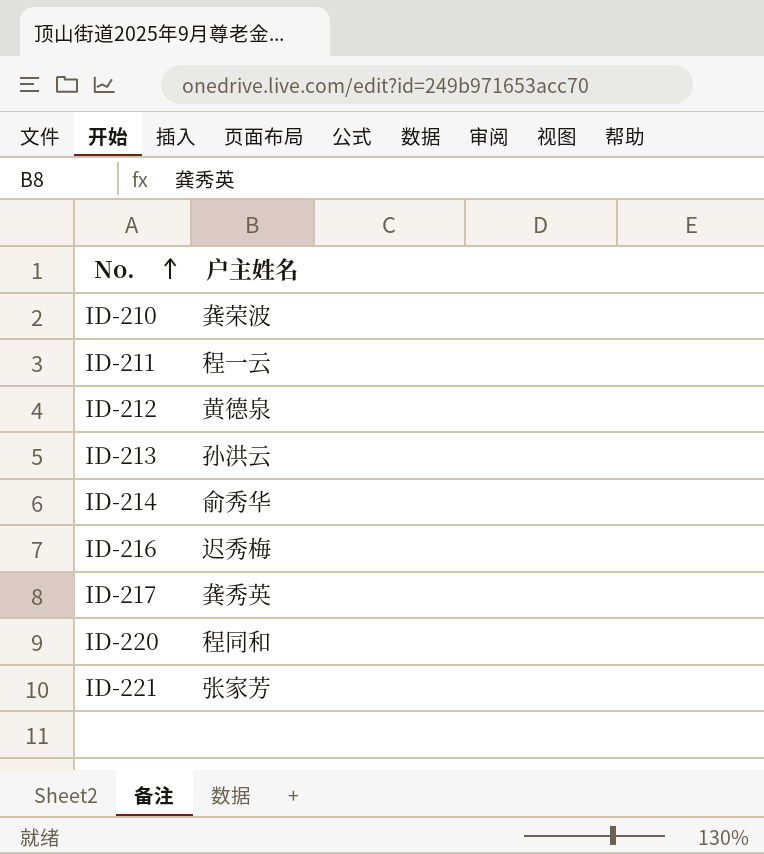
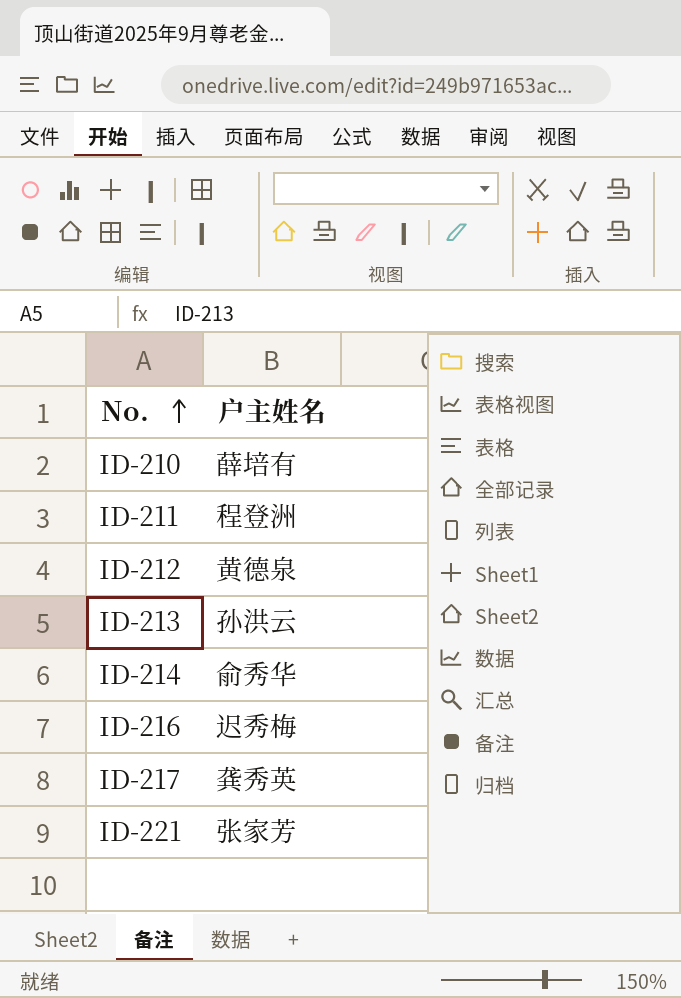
row ID-220: 程同和 -> none
ID-210 | 户主姓名: 龚荣波 -> 薛培有
ID-211 | 户主姓名: 程一云 -> 程登洲

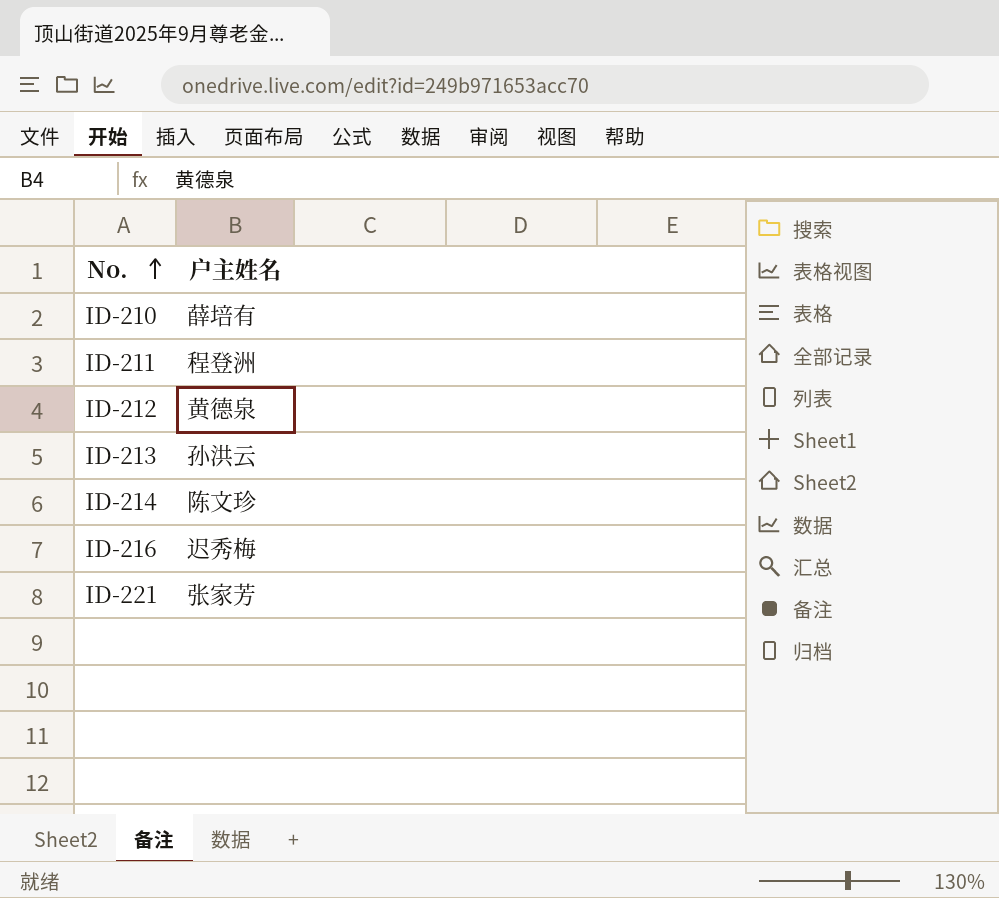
row ID-217: 龚秀英 -> none
ID-214 | 户主姓名: 俞秀华 -> 陈文珍

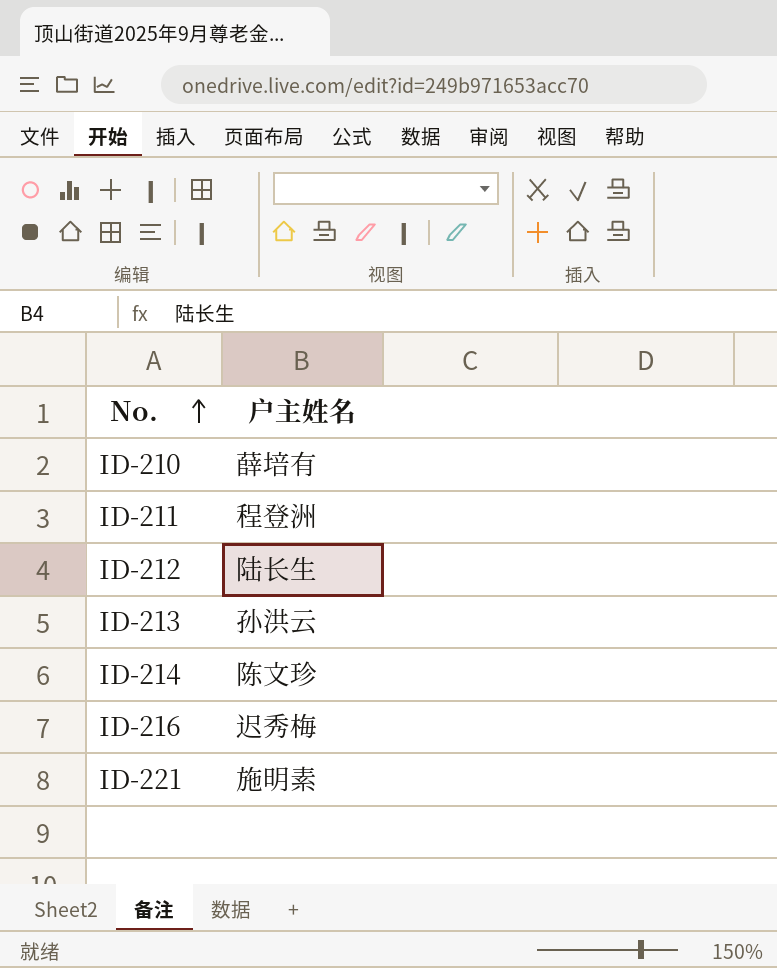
ID-212 | 户主姓名: 黄德泉 -> 陆长生
ID-221 | 户主姓名: 张家芳 -> 施明素

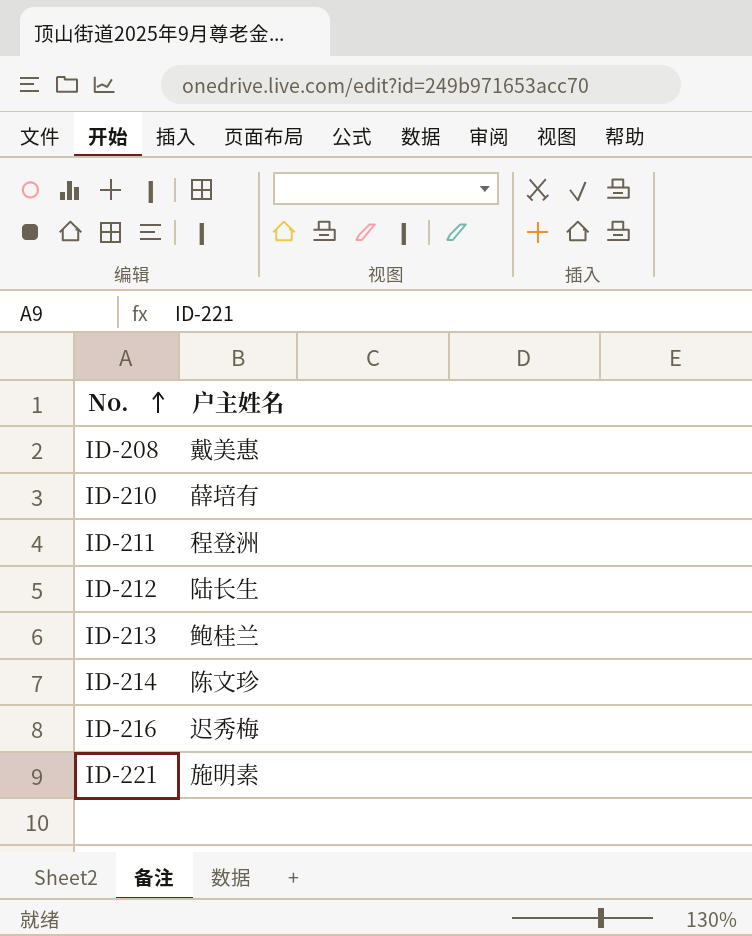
row ID-208: none -> 戴美惠
ID-213 | 户主姓名: 孙洪云 -> 鲍桂兰

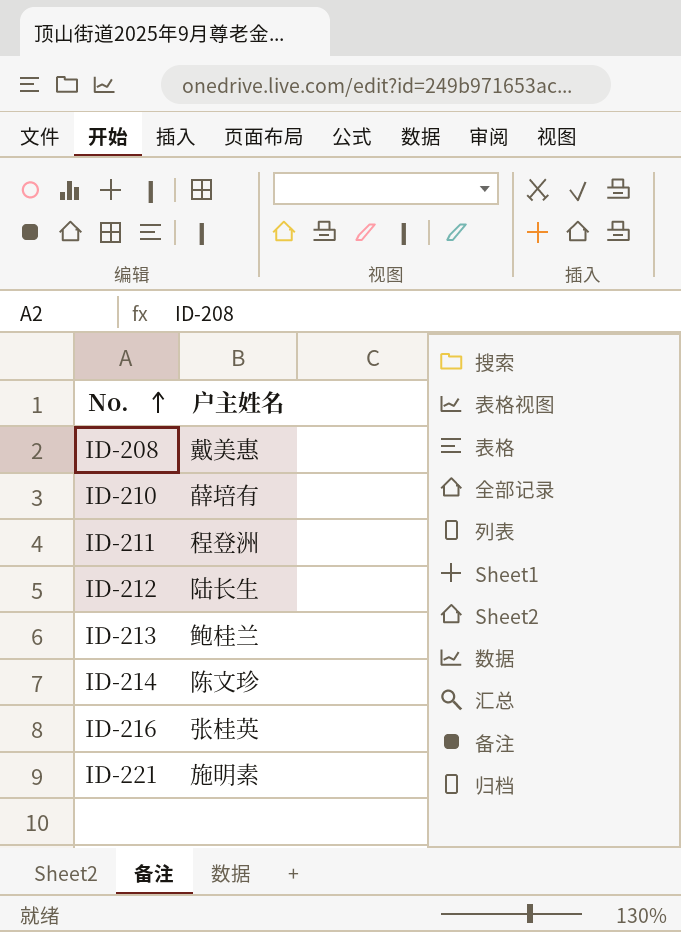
ID-216 | 户主姓名: 迟秀梅 -> 张桂英

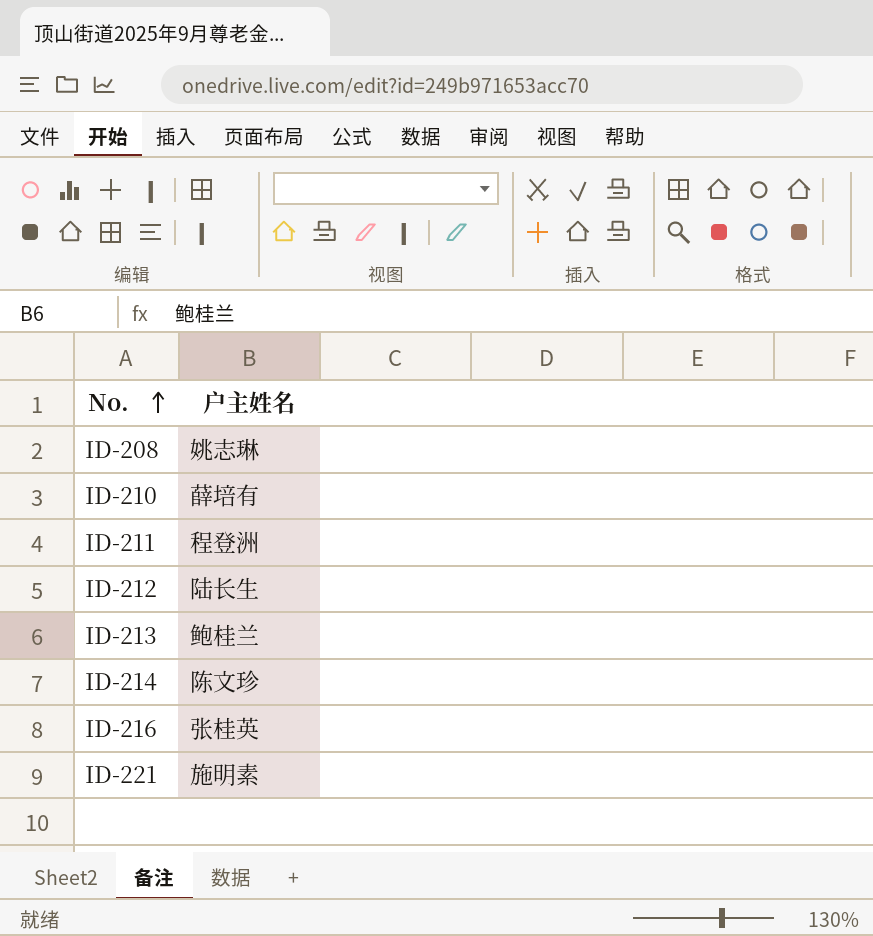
ID-208 | 户主姓名: 戴美惠 -> 姚志琳

